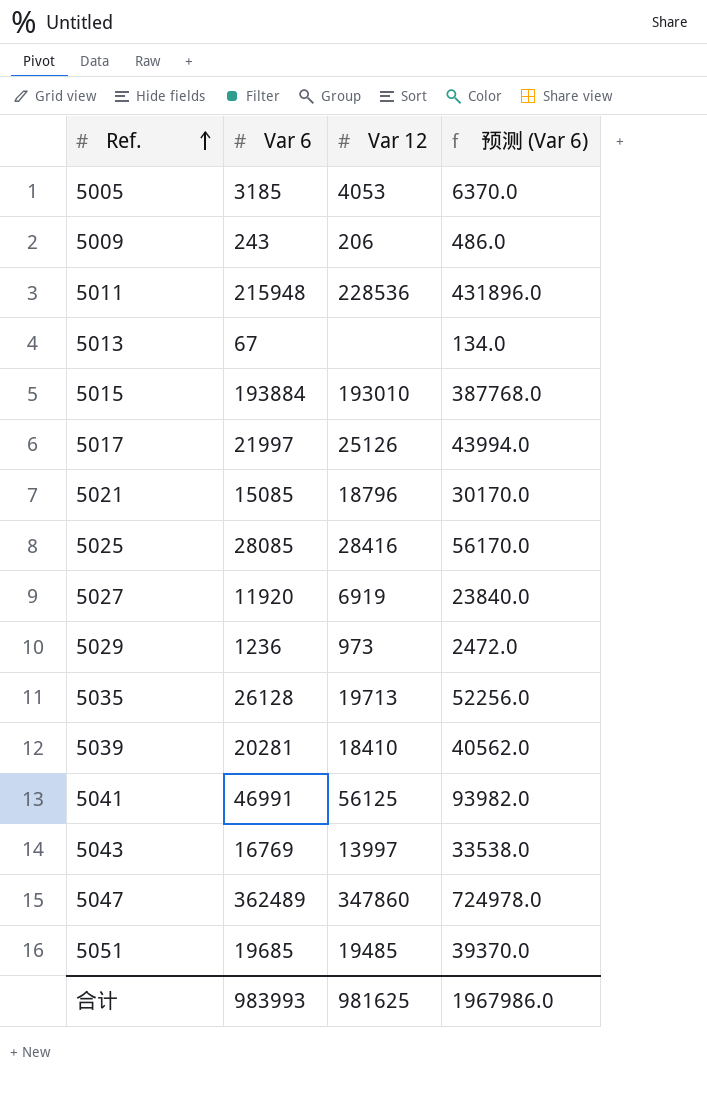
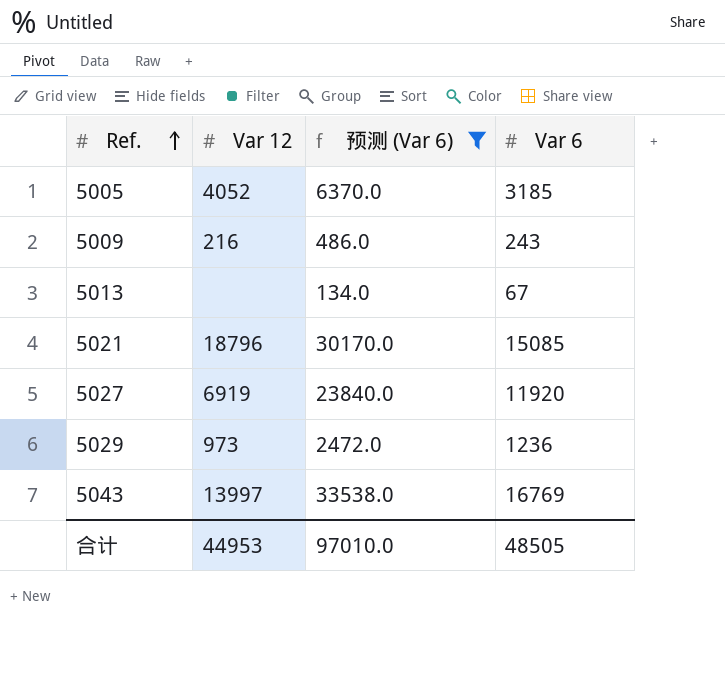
filter: none -> 预测 (Var 6) <= 33538.0
column Var 6 | position: 2 -> 4
5005 | Var 12: 4053 -> 4052
5009 | Var 12: 206 -> 216
合计 | Var 12: 981625 -> 44953
合计 | 预测 (Var 6): 1967986.0 -> 97010.0
合计 | Var 6: 983993 -> 48505

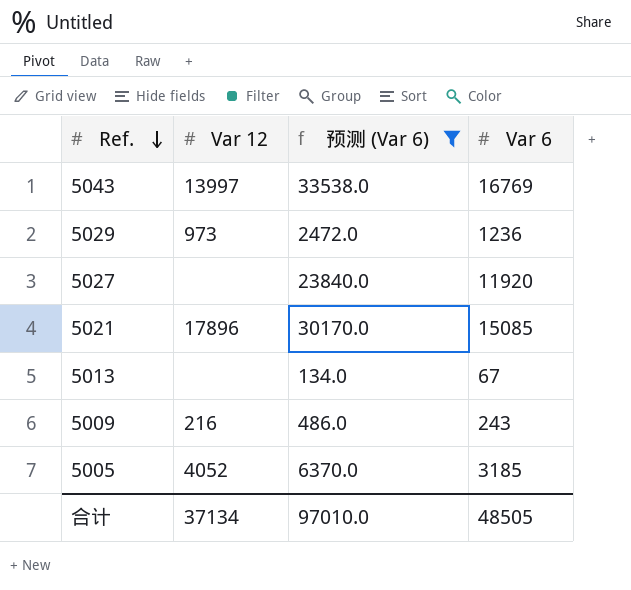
row order: Ref. ascending -> Ref. descending
5027 | Var 12: 6919 -> none
5021 | Var 12: 18796 -> 17896
合计 | Var 12: 44953 -> 37134

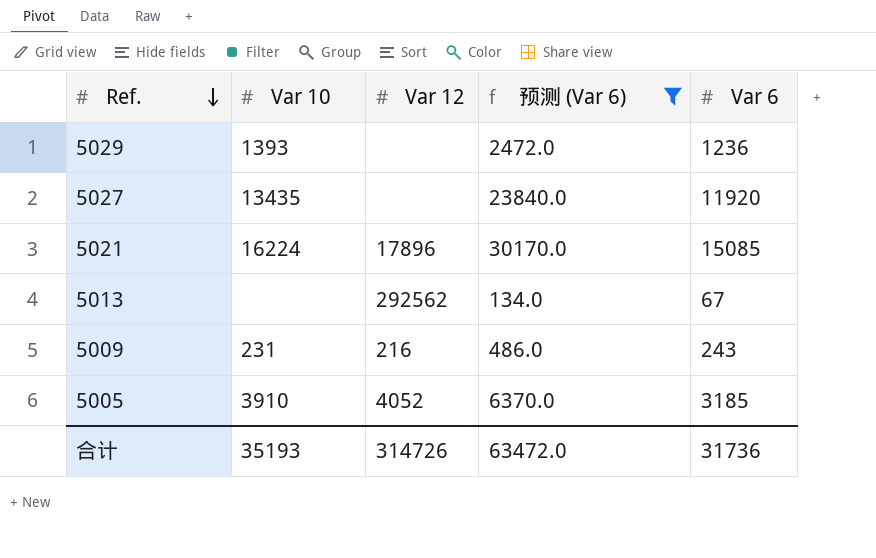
column Var 10 | position: none -> 2
row 5043: 13997 | 33538.0 | 16769 -> none
5029 | Var 12: 973 -> none
5013 | Var 12: none -> 292562
合计 | Var 12: 37134 -> 314726
合计 | 预测 (Var 6): 97010.0 -> 63472.0
合计 | Var 6: 48505 -> 31736

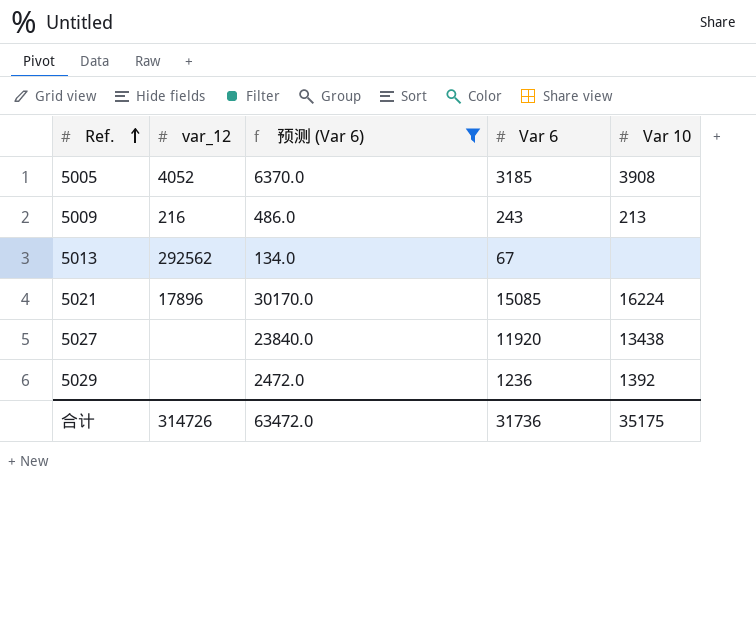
row order: Ref. descending -> Ref. ascending
column name: Var 12 -> var_12
column Var 10 | position: 2 -> 5
5005 | Var 10: 3910 -> 3908
5009 | Var 10: 231 -> 213
5027 | Var 10: 13435 -> 13438
5029 | Var 10: 1393 -> 1392
合计 | Var 10: 35193 -> 35175

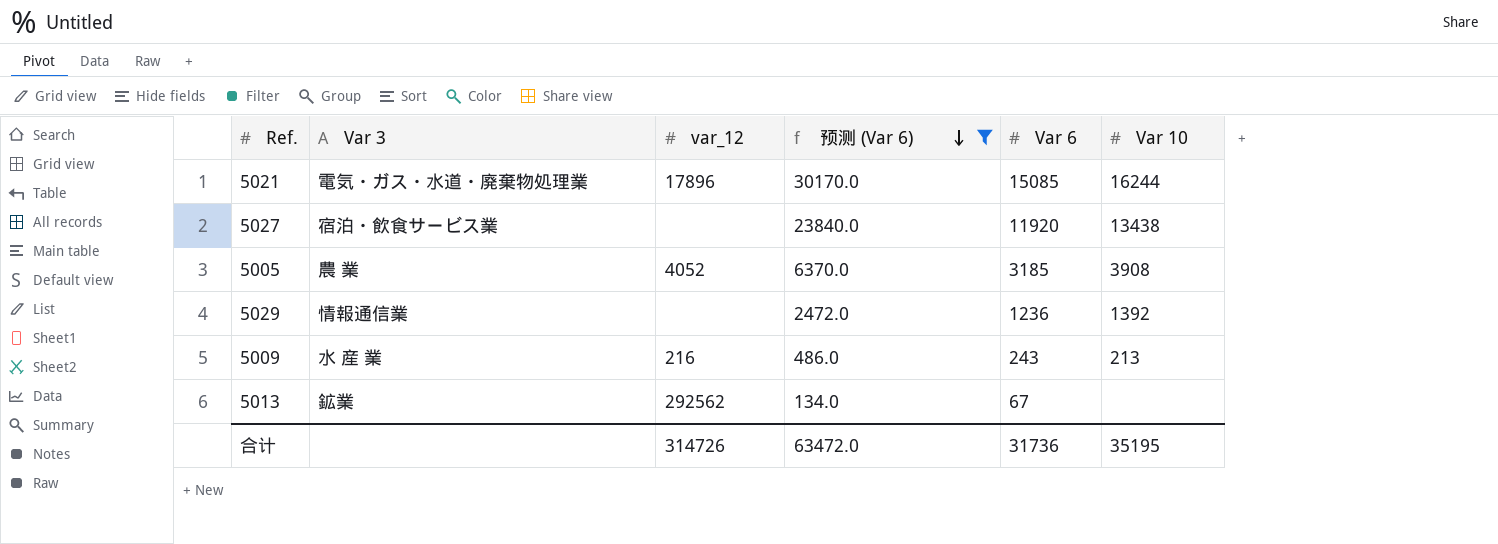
row order: Ref. ascending -> 预测 (Var 6) descending
column Var 3 | position: none -> 2
5021 | Var 10: 16224 -> 16244
合计 | Var 10: 35175 -> 35195

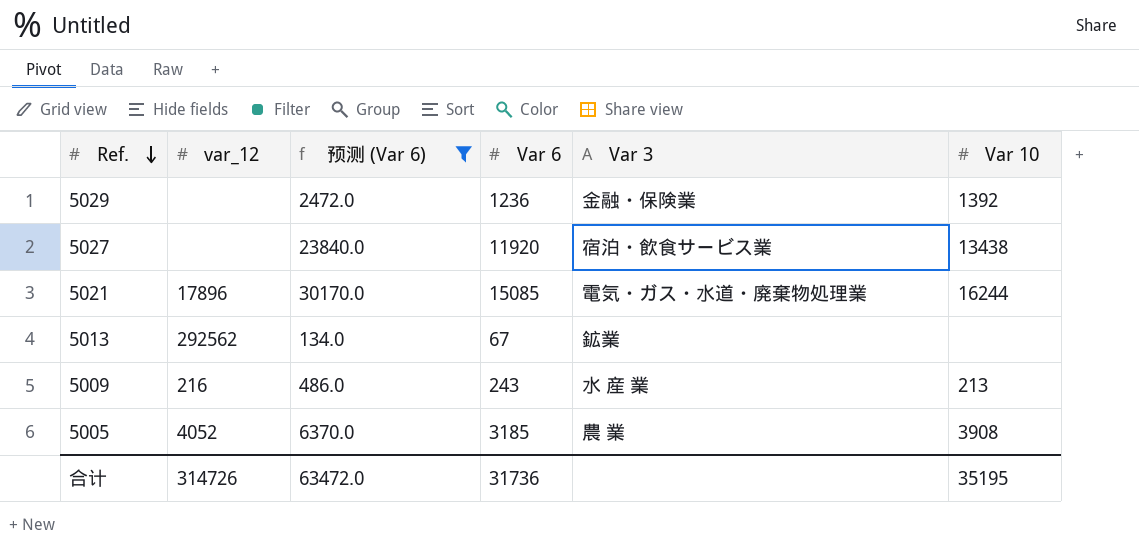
row order: 预测 (Var 6) descending -> Ref. descending
column Var 3 | position: 2 -> 5
5029 | Var 3: 情報通信業 -> 金融・保険業

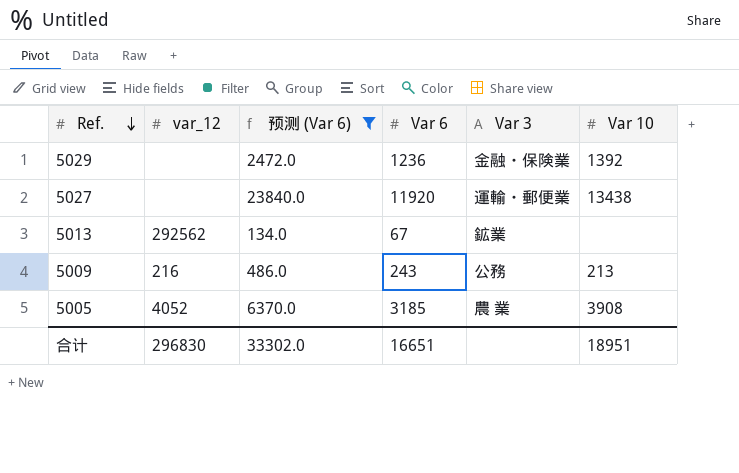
row 5021: 17896 | 30170.0 | 15085 | 電気・ガス・水道・廃棄物処理業 | 16244 -> none
5027 | Var 3: 宿泊・飲食サービス業 -> 運輸・郵便業
5009 | Var 3: 水 産 業 -> 公務
合计 | var_12: 314726 -> 296830
合计 | 预测 (Var 6): 63472.0 -> 33302.0
合计 | Var 6: 31736 -> 16651
合计 | Var 10: 35195 -> 18951

